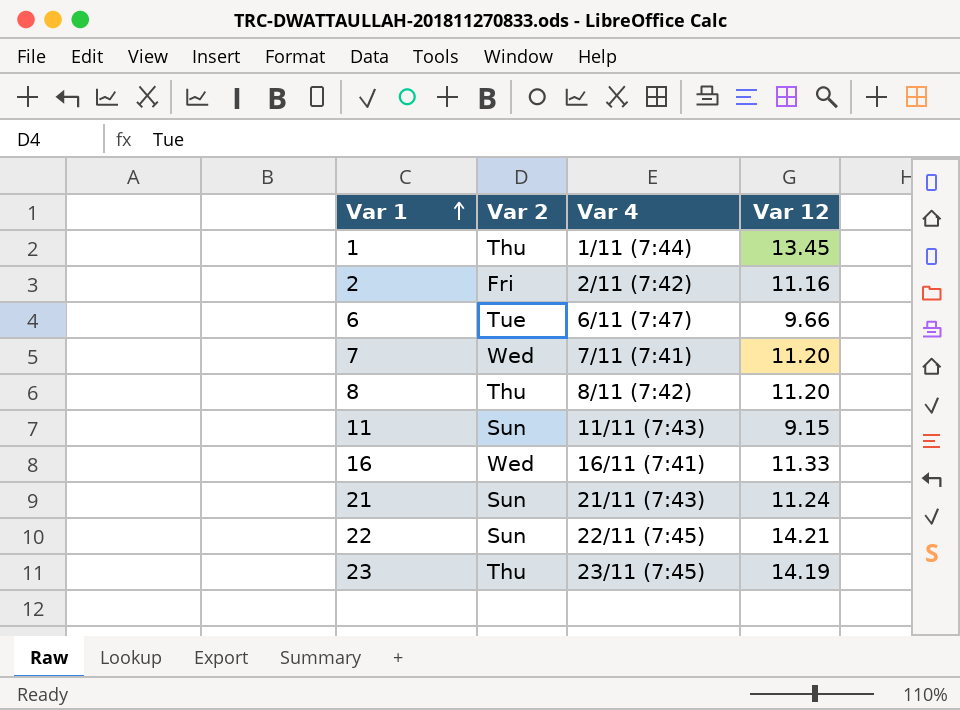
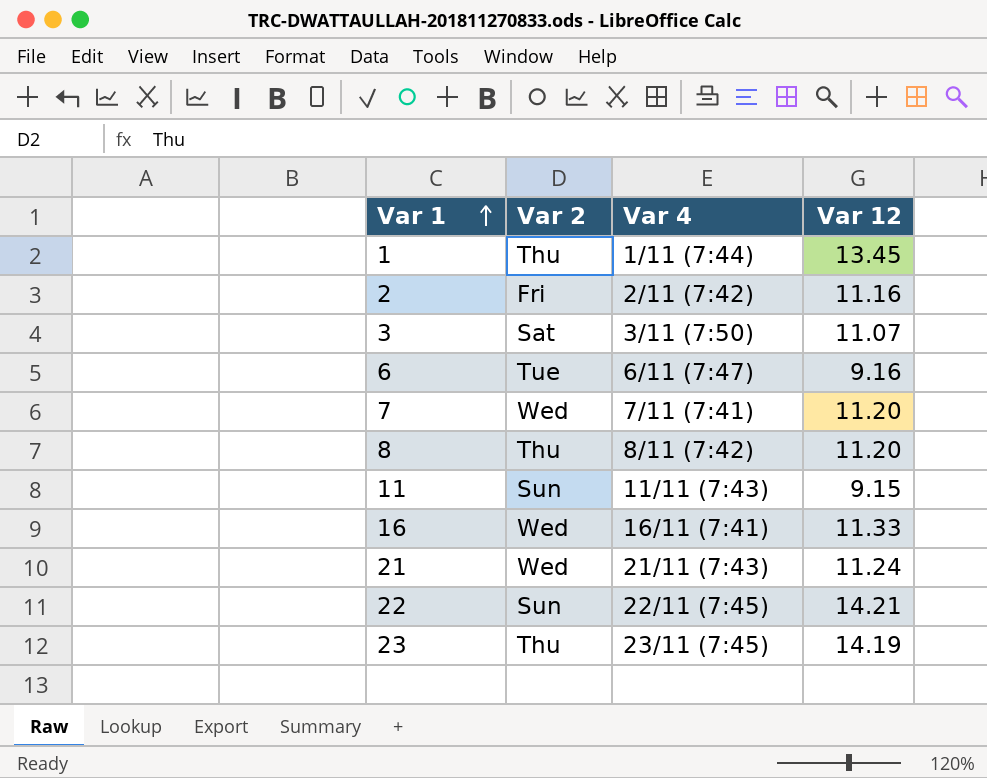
row 3: none -> Sat | 3/11 (7:50) | 11.07
6 | Var 12: 9.66 -> 9.16
21 | Var 2: Sun -> Wed

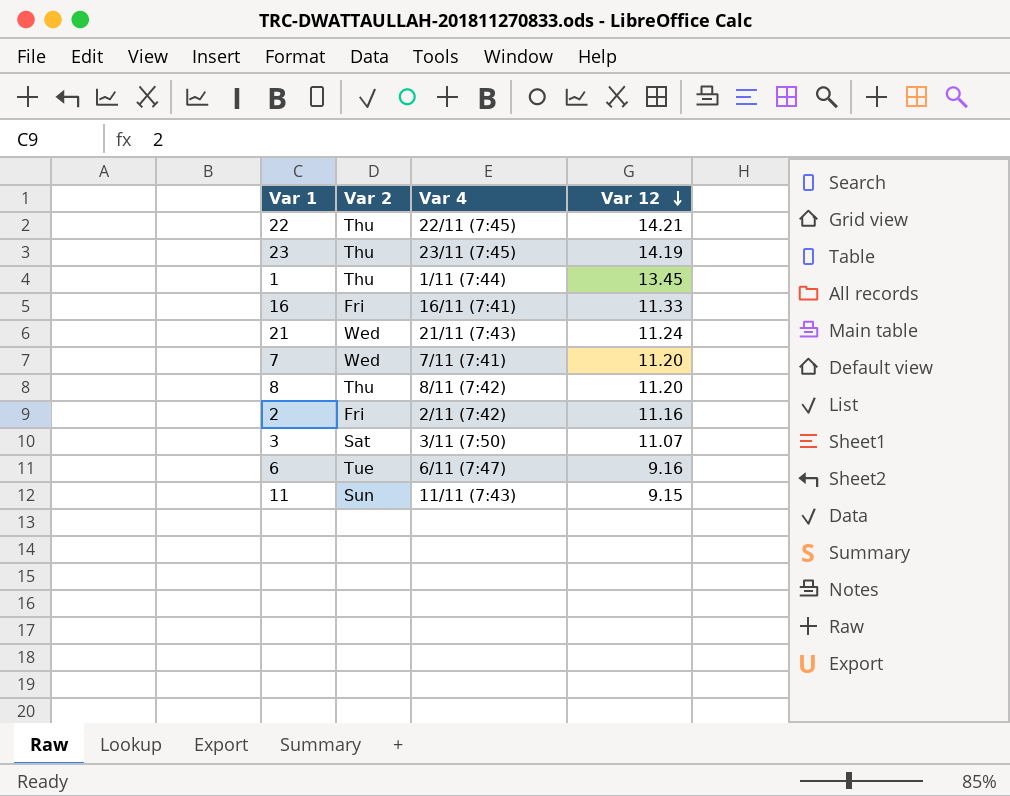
row order: Var 1 ascending -> Var 12 descending
22 | Var 2: Sun -> Thu
16 | Var 2: Wed -> Fri

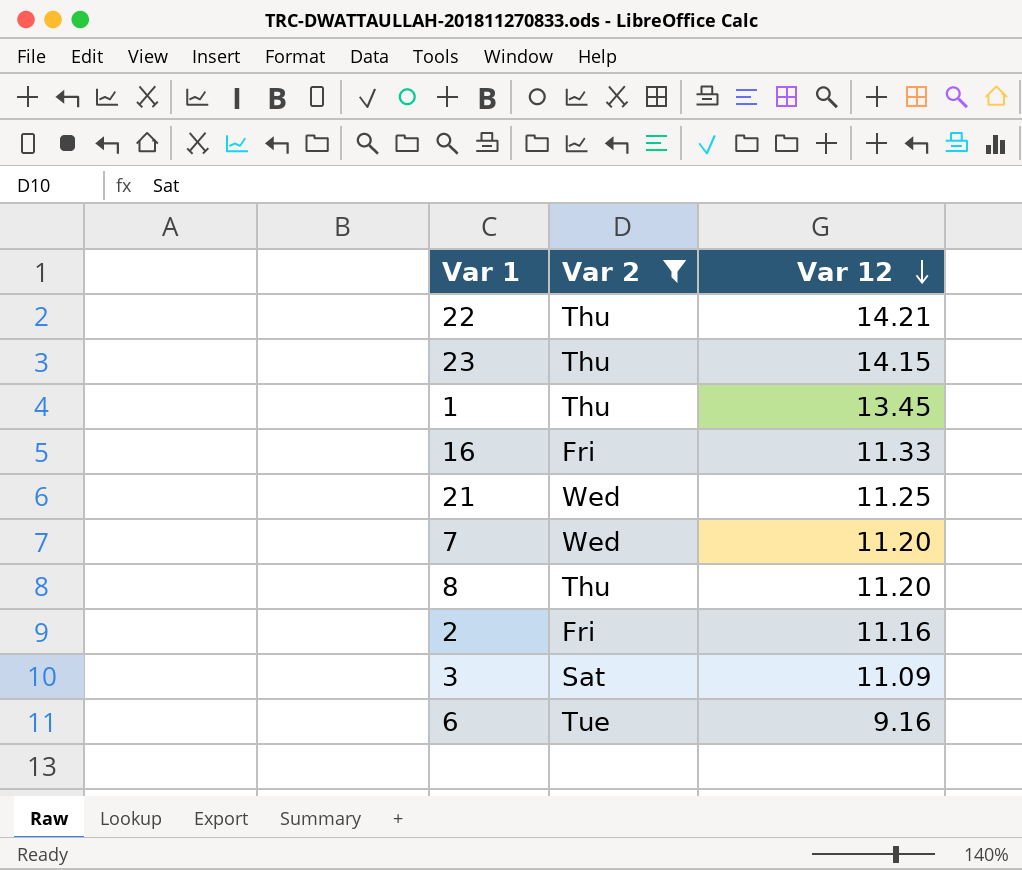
filter: none -> Var 2 != Sun
column Var 4 | position: 3 -> none
23 | Var 12: 14.19 -> 14.15
21 | Var 12: 11.24 -> 11.25
3 | Var 12: 11.07 -> 11.09

